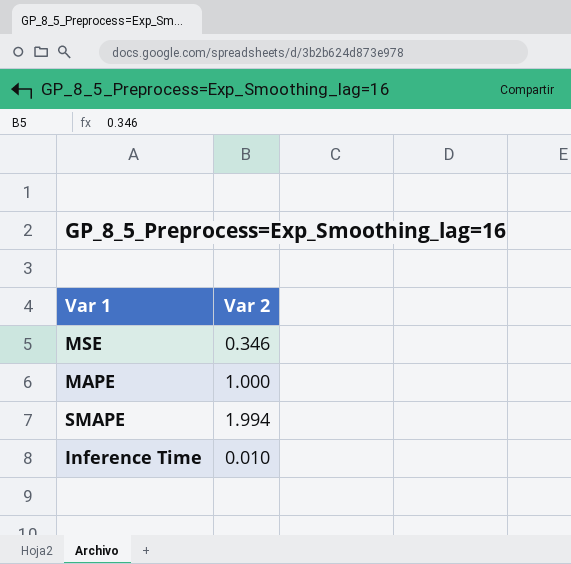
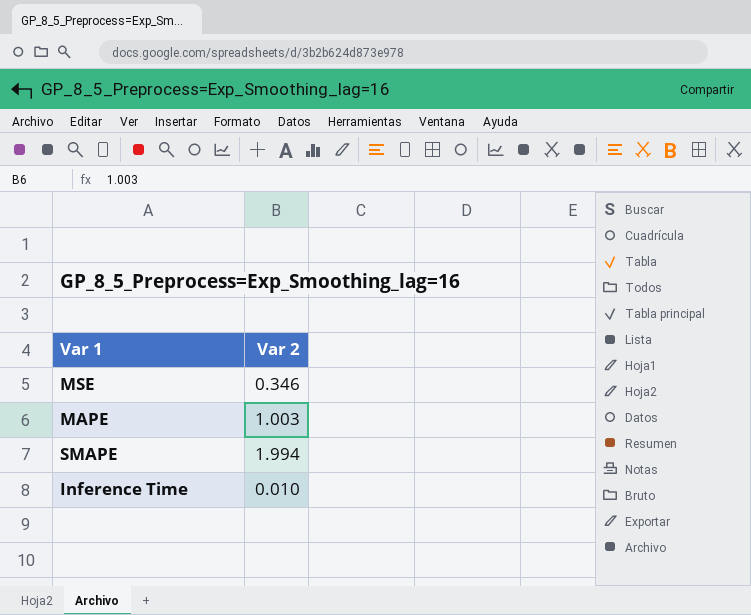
MAPE | Var 2: 1.000 -> 1.003

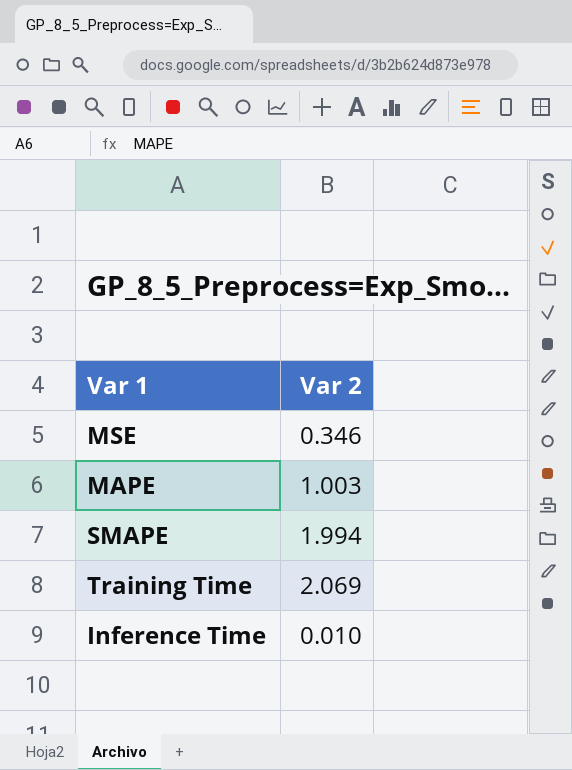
row Training Time: none -> 2.069

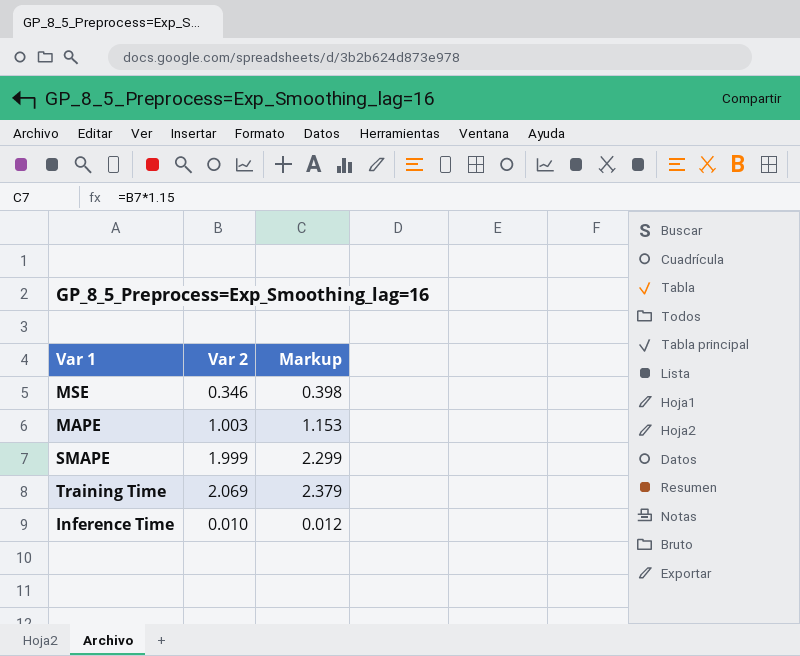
column Markup | formula: none -> [Var 2] * 1.15
SMAPE | Var 2: 1.994 -> 1.999

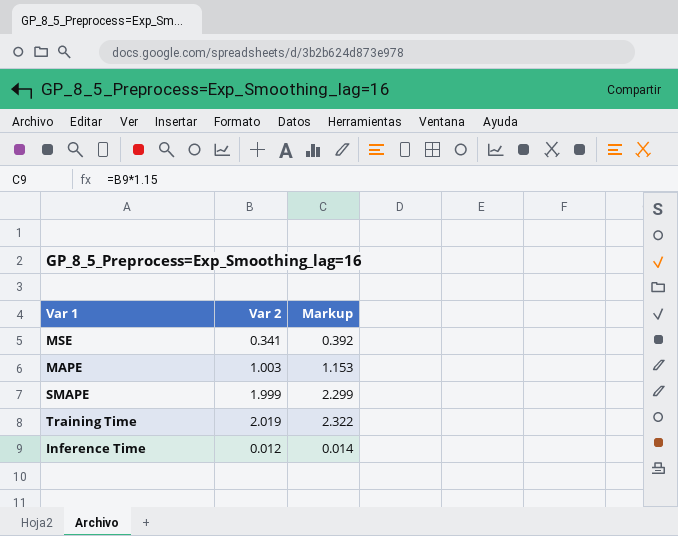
MSE | Var 2: 0.346 -> 0.341
MSE | Markup: 0.398 -> 0.392
Training Time | Var 2: 2.069 -> 2.019
Training Time | Markup: 2.379 -> 2.322
Inference Time | Var 2: 0.010 -> 0.012
Inference Time | Markup: 0.012 -> 0.014

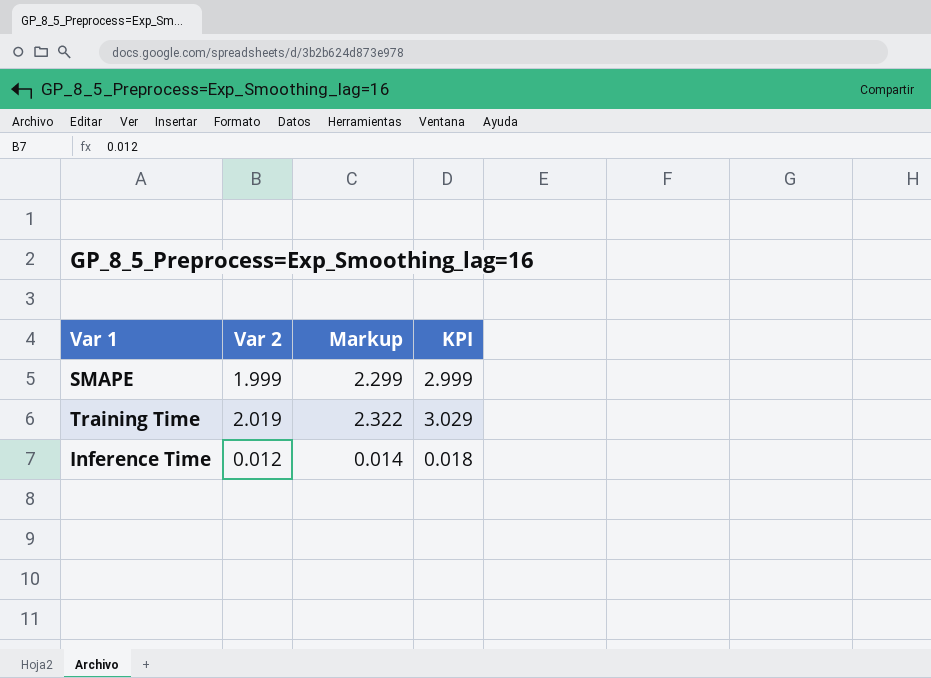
column KPI | formula: none -> [Var 2] * 1.5
row MSE: 0.341 | 0.392 -> none
row MAPE: 1.003 | 1.153 -> none

